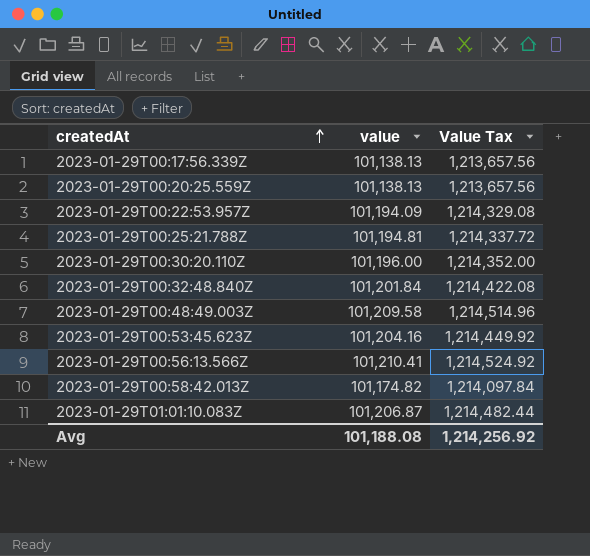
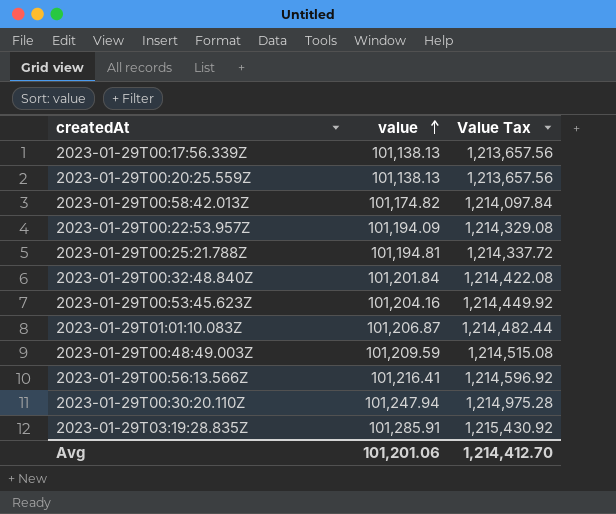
row order: createdAt ascending -> value ascending
2023-01-29T00:48:49.003Z | value: 101,209.58 -> 101,209.59
2023-01-29T00:48:49.003Z | Value Tax: 1,214,514.96 -> 1,214,515.08
2023-01-29T00:56:13.566Z | value: 101,210.41 -> 101,216.41
2023-01-29T00:56:13.566Z | Value Tax: 1,214,524.92 -> 1,214,596.92
2023-01-29T00:30:20.110Z | value: 101,196.00 -> 101,247.94
2023-01-29T00:30:20.110Z | Value Tax: 1,214,352.00 -> 1,214,975.28
row 2023-01-29T03:19:28.835Z: none -> 101,285.91 | 1,215,430.92
Avg | value: 101,188.08 -> 101,201.06
Avg | Value Tax: 1,214,256.92 -> 1,214,412.70

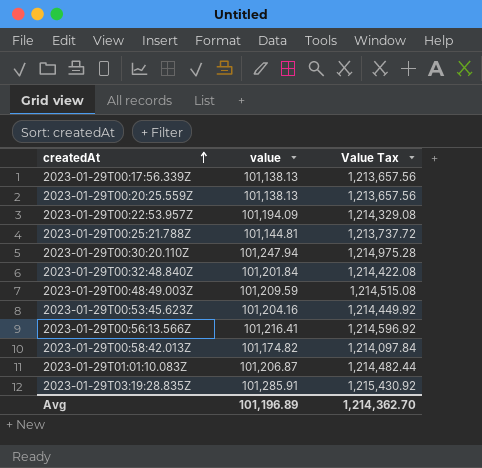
row order: value ascending -> createdAt ascending
2023-01-29T00:25:21.788Z | value: 101,194.81 -> 101,144.81
2023-01-29T00:25:21.788Z | Value Tax: 1,214,337.72 -> 1,213,737.72
Avg | value: 101,201.06 -> 101,196.89
Avg | Value Tax: 1,214,412.70 -> 1,214,362.70

